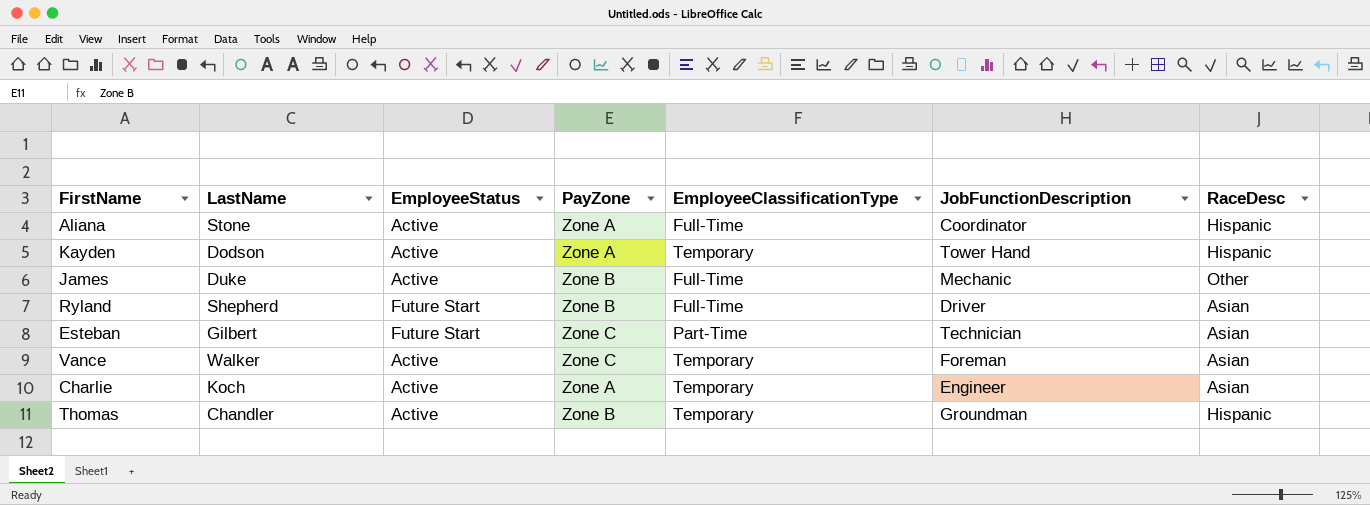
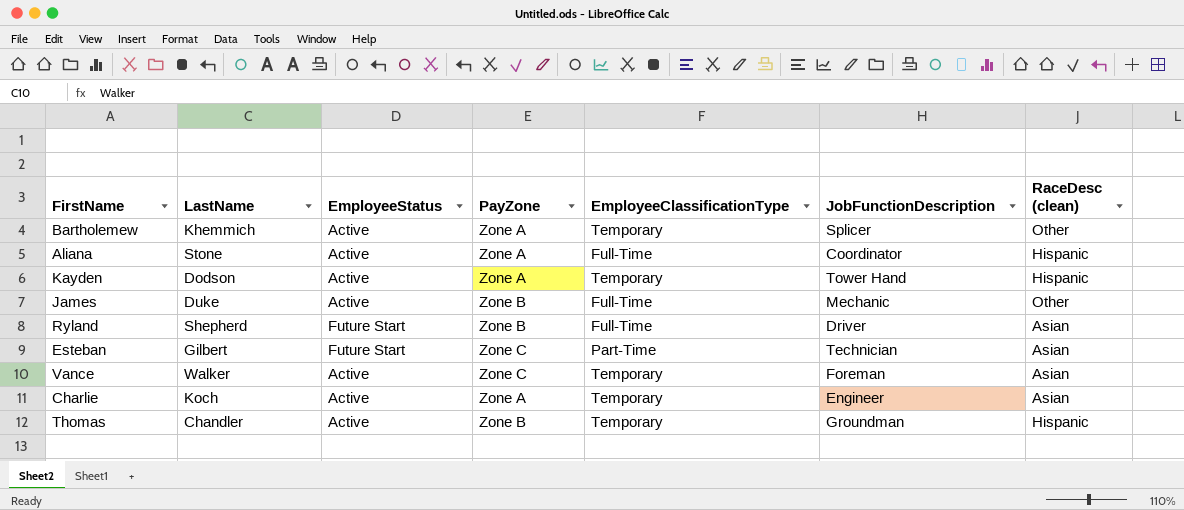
column name: RaceDesc -> RaceDesc (clean)
row Bartholemew: none -> Khemmich | Active | Zone A | Temporary | Splicer | Other

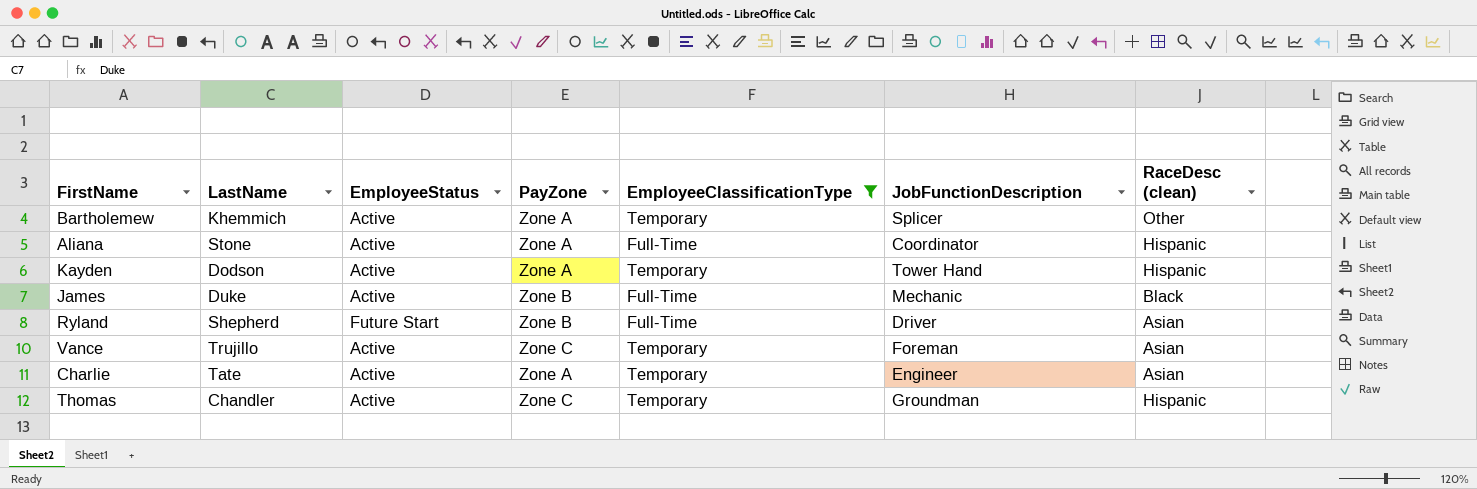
filter: none -> EmployeeClassificationType != Part-Time
James | RaceDesc (clean): Other -> Black
Vance | LastName: Walker -> Trujillo
Charlie | LastName: Koch -> Tate
Thomas | PayZone: Zone B -> Zone C

